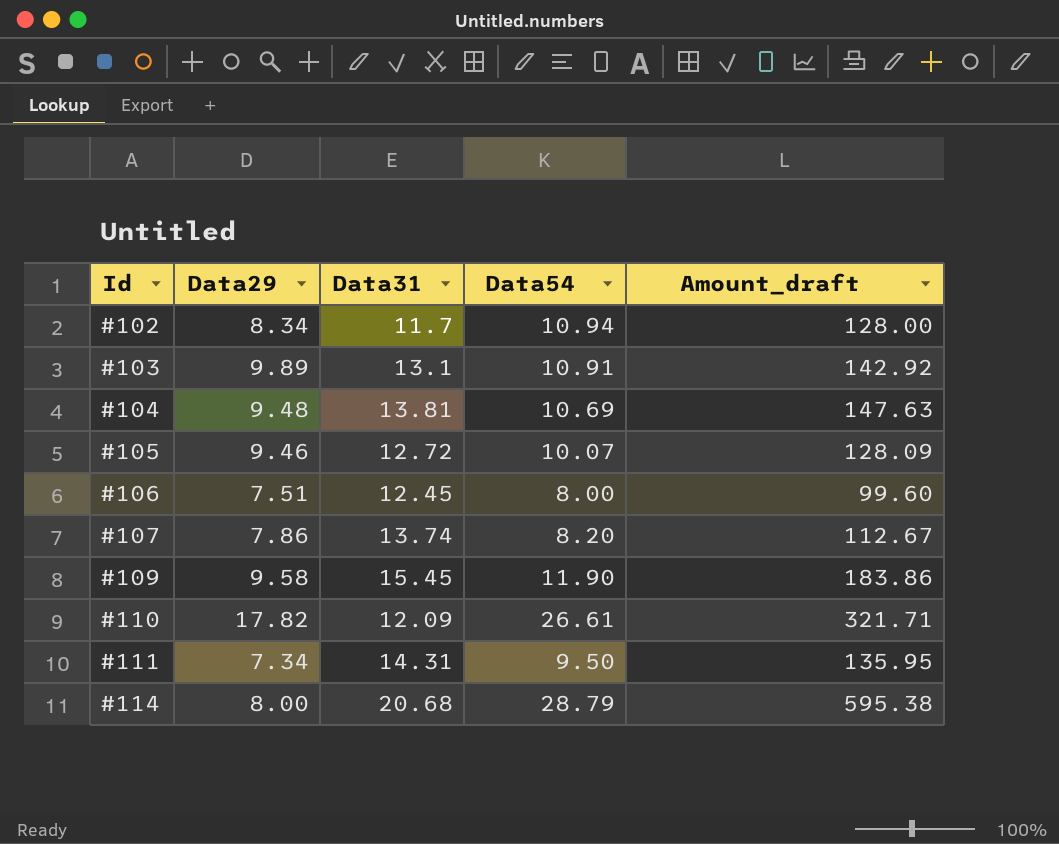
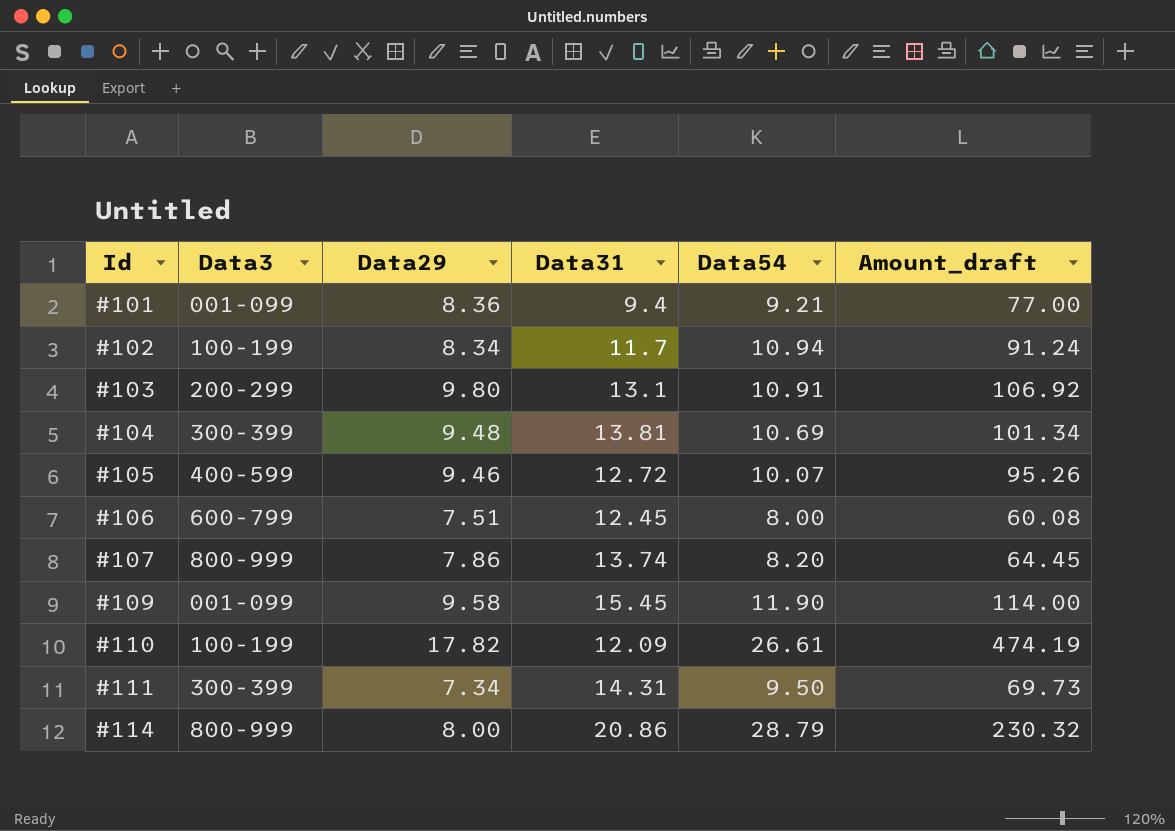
column Data3 | position: none -> 2
column Amount_draft | formula: [Data31] * [Data54] -> [Data29] * [Data54]
row #101: none -> 001-099 | 8.36 | 9.4 | 9.21 | 77.00
#103 | Data29: 9.89 -> 9.80
#114 | Data31: 20.68 -> 20.86

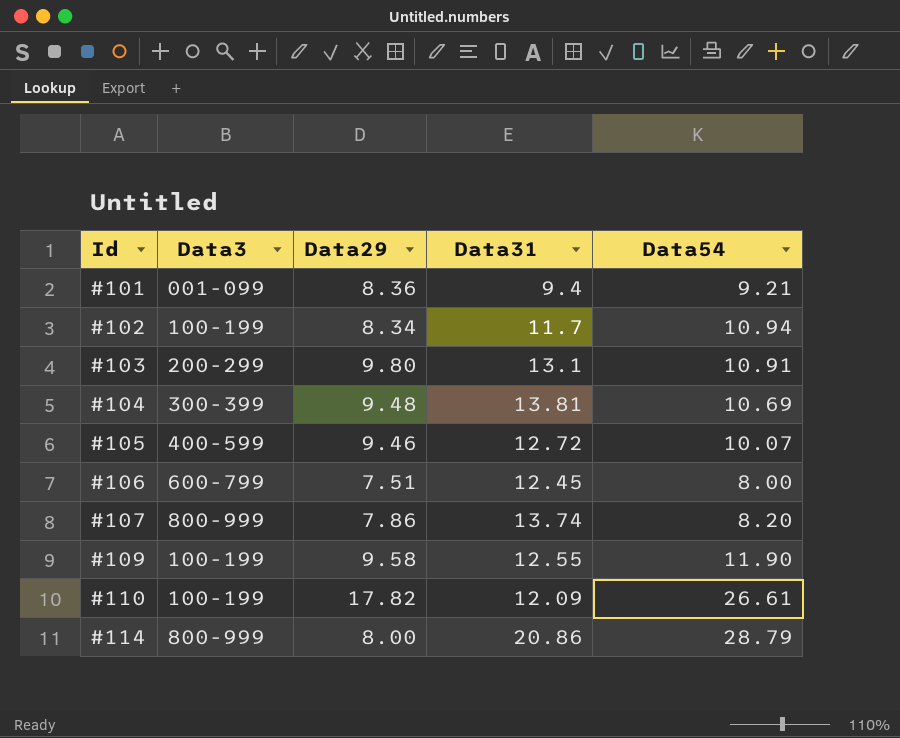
column Amount_draft | formula: [Data29] * [Data54] -> none
row #111: 300-399 | 7.34 | 14.31 | 9.50 | 69.73 -> none
#109 | Data3: 001-099 -> 100-199
#109 | Data31: 15.45 -> 12.55

